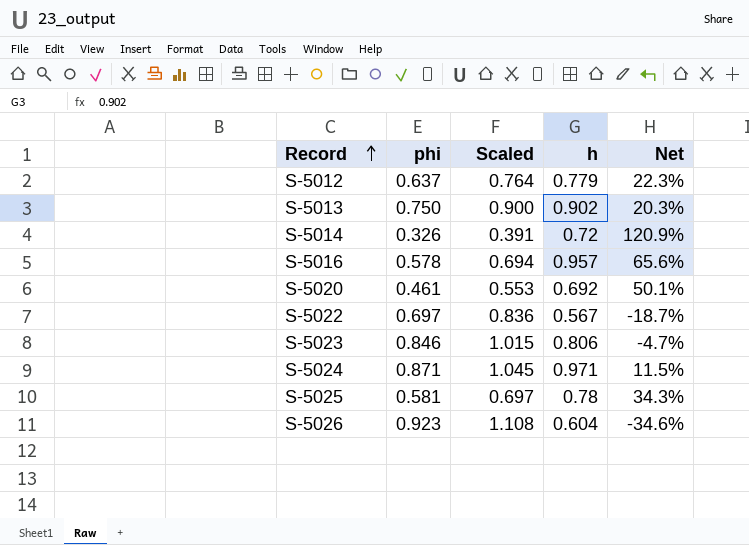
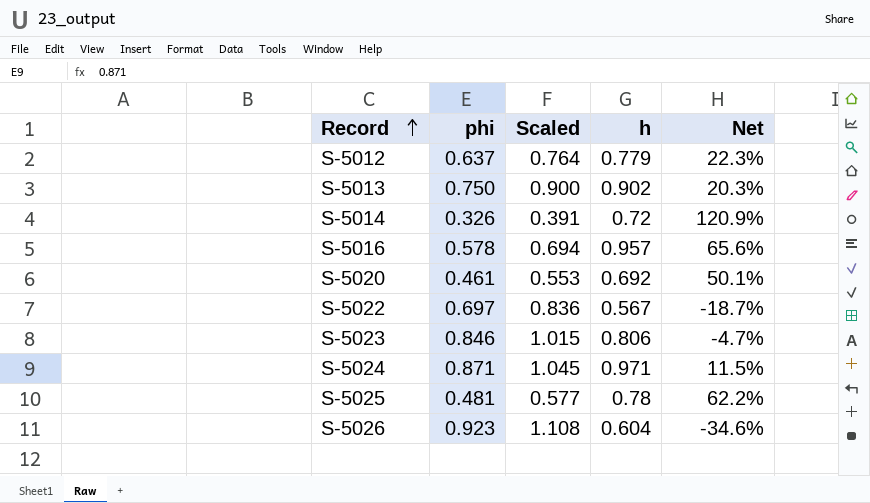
S-5025 | phi: 0.581 -> 0.481
S-5025 | Scaled: 0.697 -> 0.577
S-5025 | Net: 34.3% -> 62.2%

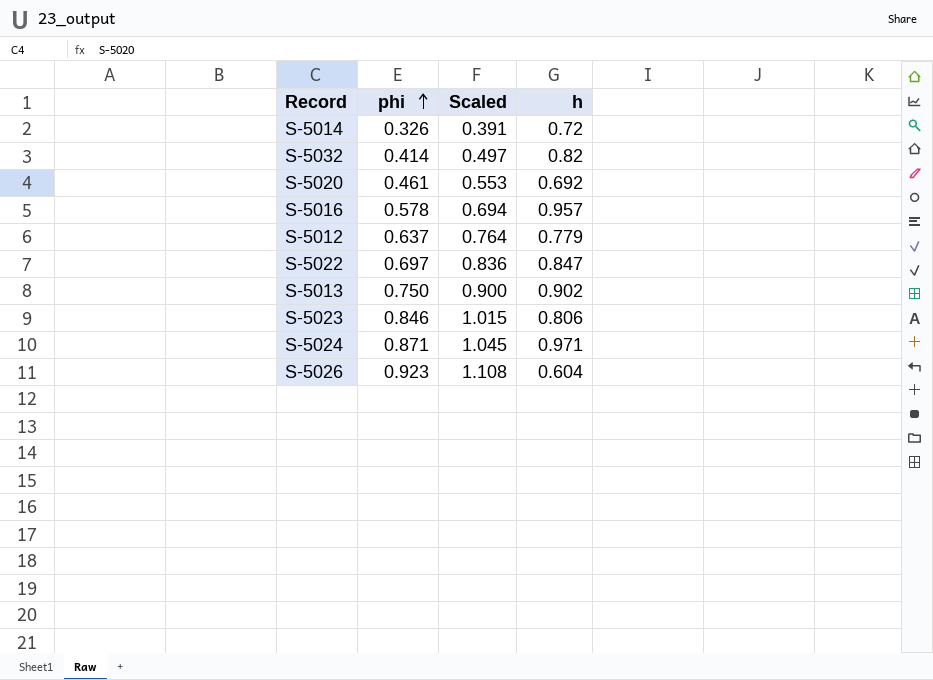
row order: Record ascending -> phi ascending
column Net | formula: ([h] - [phi]) / [phi] -> none
row S-5025: 0.481 | 0.577 | 0.78 | 62.2% -> none
row S-5032: none -> 0.414 | 0.497 | 0.82
S-5022 | h: 0.567 -> 0.847

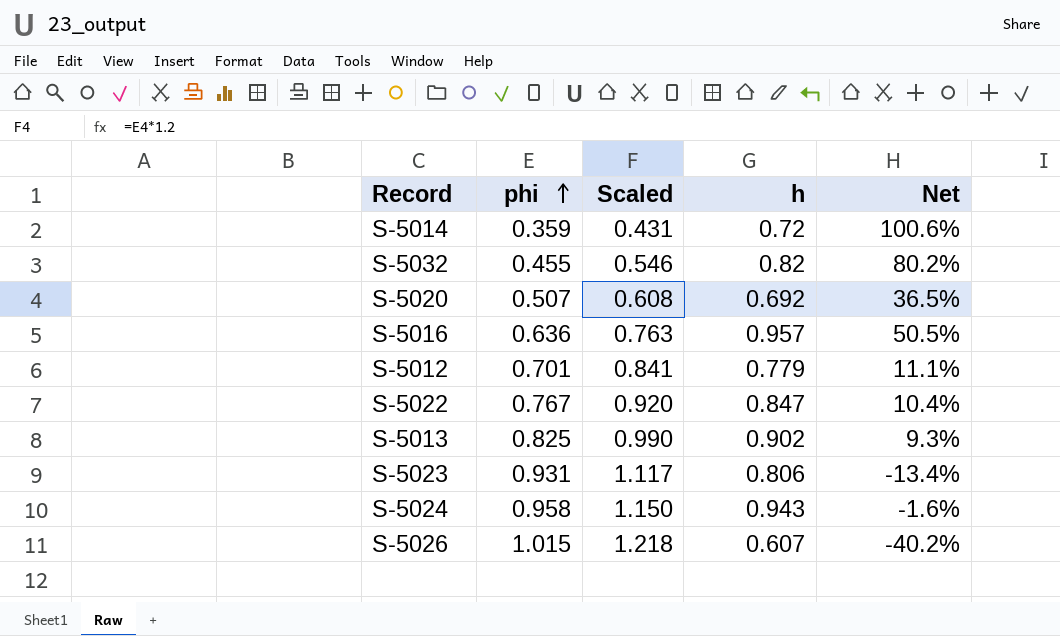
column Net | formula: none -> ([h] - [phi]) / [phi]
S-5014 | phi: 0.326 -> 0.359
S-5014 | Scaled: 0.391 -> 0.431
S-5032 | phi: 0.414 -> 0.455
S-5032 | Scaled: 0.497 -> 0.546
S-5020 | phi: 0.461 -> 0.507
S-5020 | Scaled: 0.553 -> 0.608
S-5016 | phi: 0.578 -> 0.636
S-5016 | Scaled: 0.694 -> 0.763
S-5012 | phi: 0.637 -> 0.701
S-5012 | Scaled: 0.764 -> 0.841
S-5022 | phi: 0.697 -> 0.767
S-5022 | Scaled: 0.836 -> 0.920
S-5013 | phi: 0.750 -> 0.825
S-5013 | Scaled: 0.900 -> 0.990
S-5023 | phi: 0.846 -> 0.931
S-5023 | Scaled: 1.015 -> 1.117
S-5024 | phi: 0.871 -> 0.958
S-5024 | Scaled: 1.045 -> 1.150
S-5024 | h: 0.971 -> 0.943
S-5026 | phi: 0.923 -> 1.015
S-5026 | Scaled: 1.108 -> 1.218
S-5026 | h: 0.604 -> 0.607

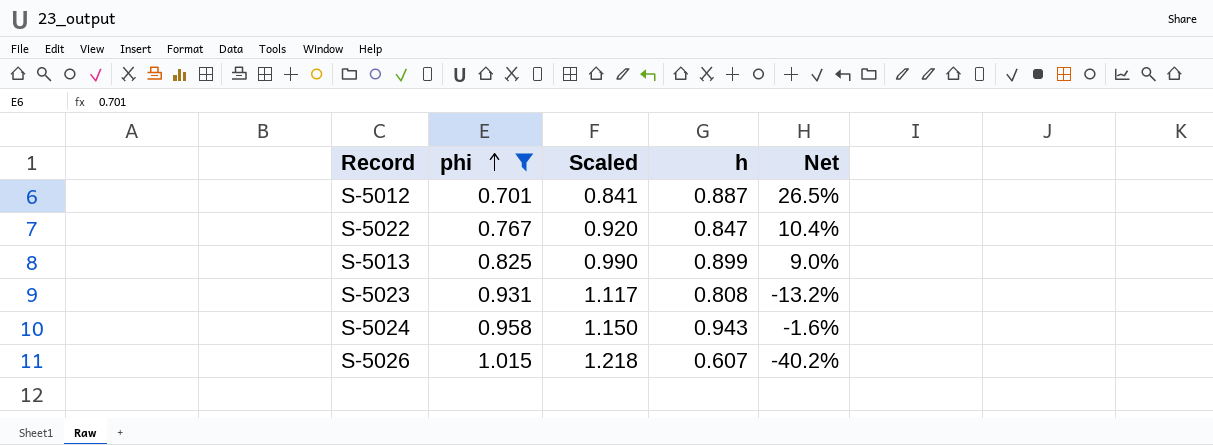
filter: none -> phi >= 0.701
S-5012 | h: 0.779 -> 0.887
S-5012 | Net: 11.1% -> 26.5%
S-5013 | h: 0.902 -> 0.899
S-5013 | Net: 9.3% -> 9.0%
S-5023 | h: 0.806 -> 0.808
S-5023 | Net: -13.4% -> -13.2%

